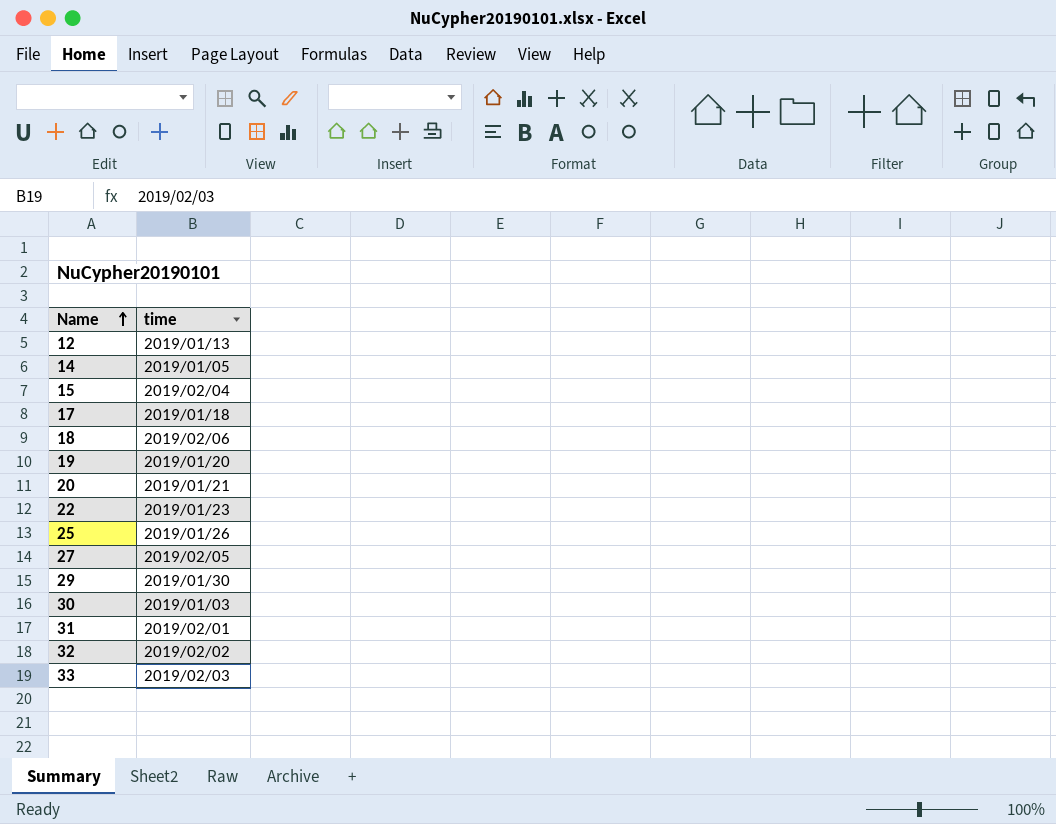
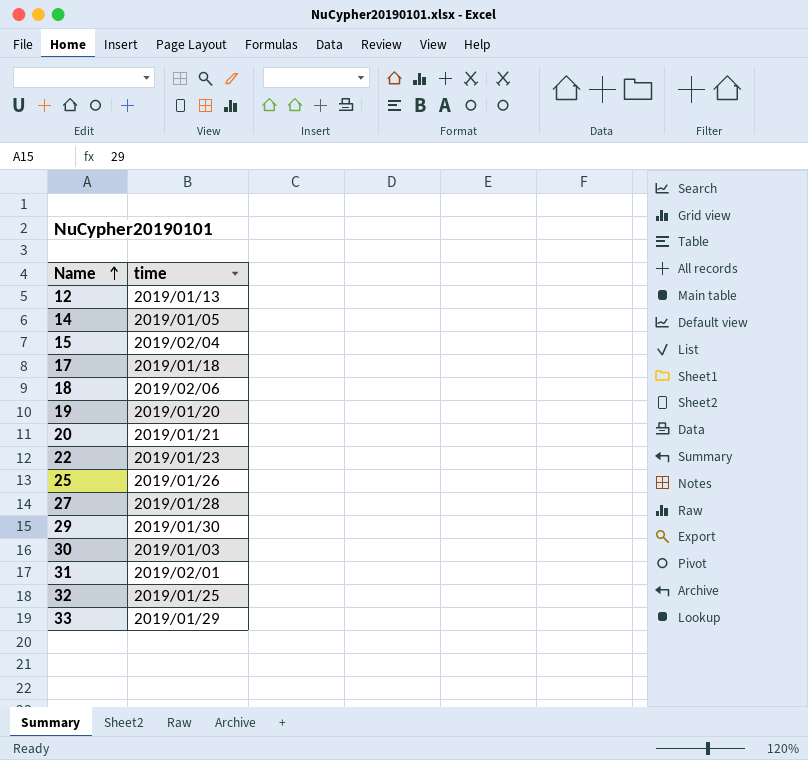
27 | time: 2019/02/05 -> 2019/01/28
32 | time: 2019/02/02 -> 2019/01/25
33 | time: 2019/02/03 -> 2019/01/29

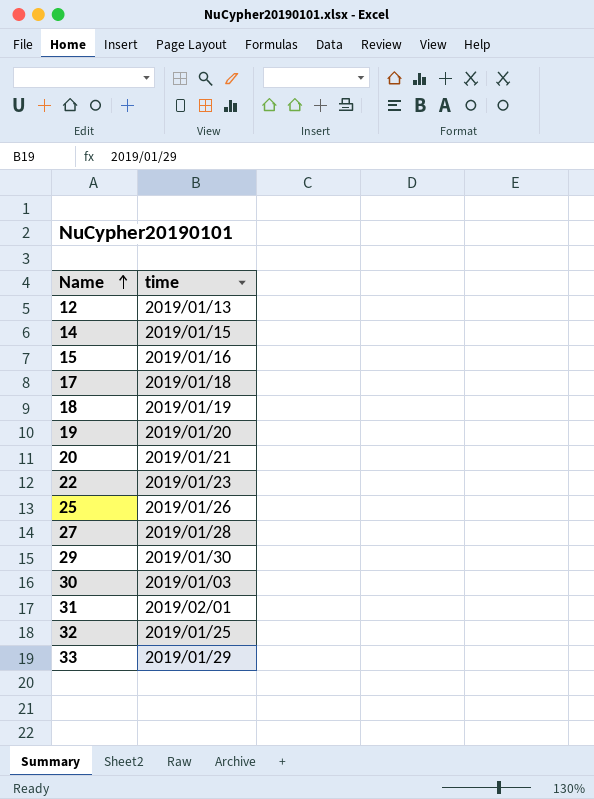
14 | time: 2019/01/05 -> 2019/01/15
15 | time: 2019/02/04 -> 2019/01/16
18 | time: 2019/02/06 -> 2019/01/19

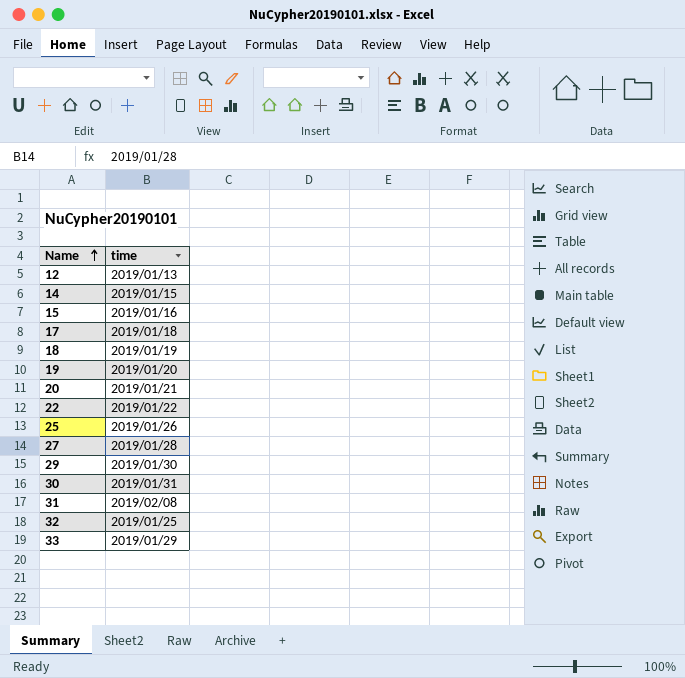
22 | time: 2019/01/23 -> 2019/01/22
30 | time: 2019/01/03 -> 2019/01/31
31 | time: 2019/02/01 -> 2019/02/08

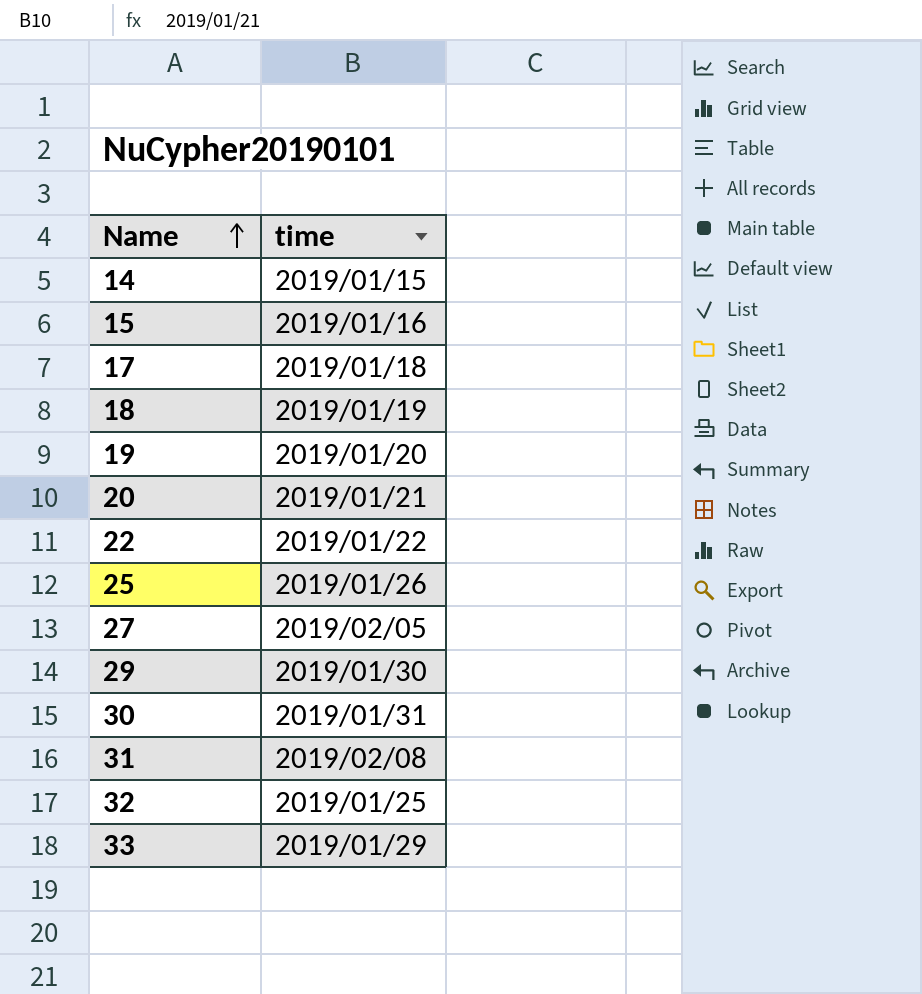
row 12: 2019/01/13 -> none
27 | time: 2019/01/28 -> 2019/02/05

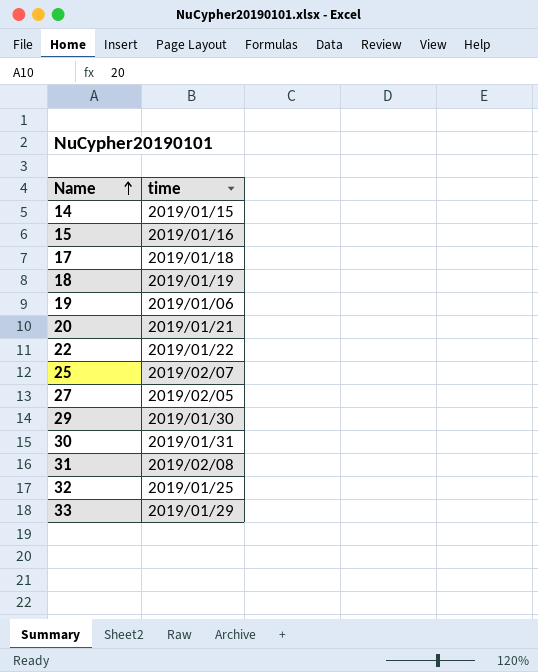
19 | time: 2019/01/20 -> 2019/01/06
25 | time: 2019/01/26 -> 2019/02/07

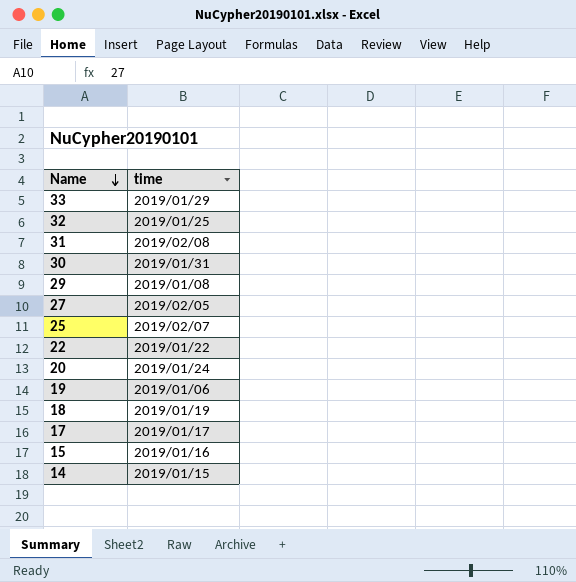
row order: Name ascending -> Name descending
29 | time: 2019/01/30 -> 2019/01/08
20 | time: 2019/01/21 -> 2019/01/24
17 | time: 2019/01/18 -> 2019/01/17

